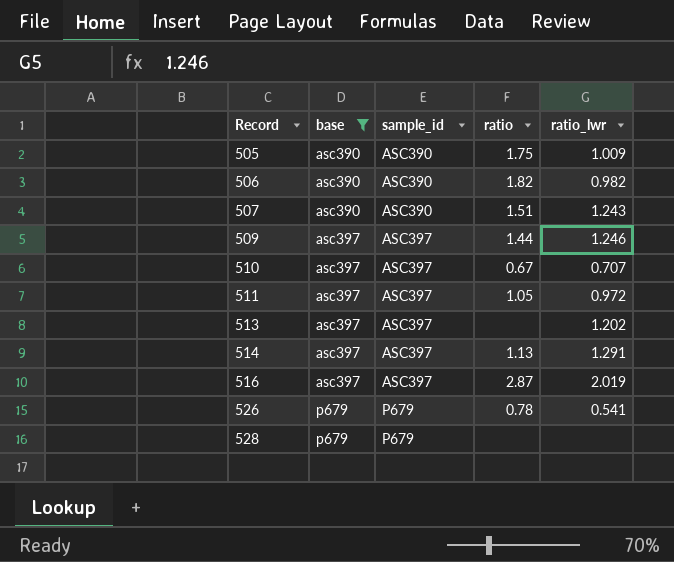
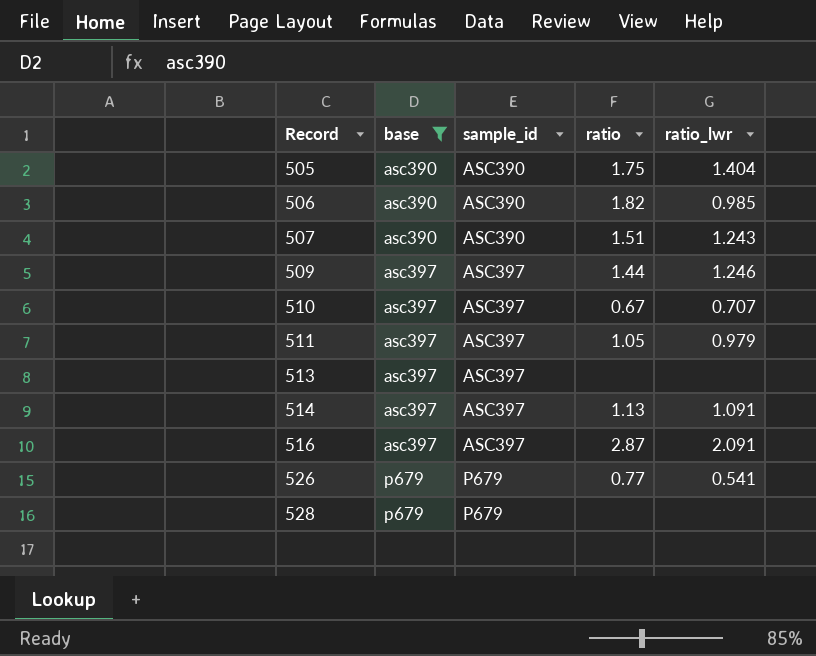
505 | ratio_lwr: 1.009 -> 1.404
506 | ratio_lwr: 0.982 -> 0.985
511 | ratio_lwr: 0.972 -> 0.979
513 | ratio_lwr: 1.202 -> none
514 | ratio_lwr: 1.291 -> 1.091
516 | ratio_lwr: 2.019 -> 2.091
526 | ratio: 0.78 -> 0.77

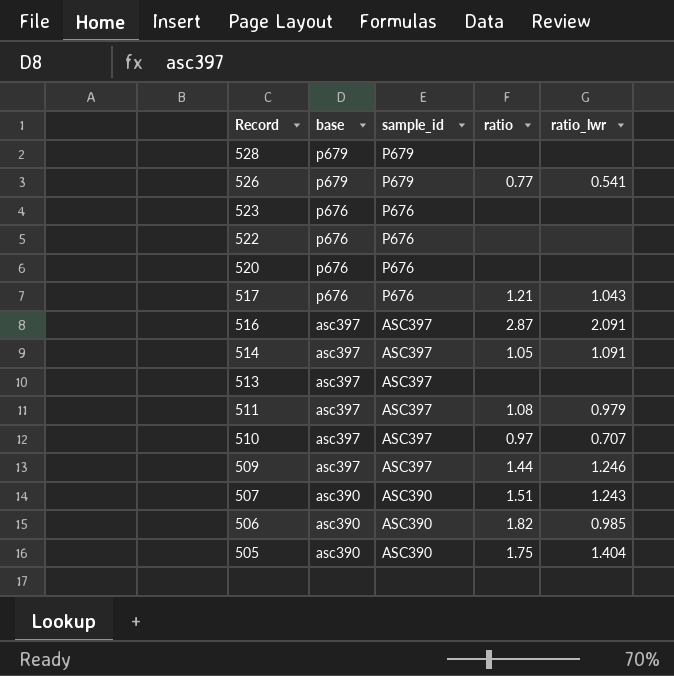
filter: base != p676 -> none
row order: Record ascending -> Record descending
514 | ratio: 1.13 -> 1.05
511 | ratio: 1.05 -> 1.08
510 | ratio: 0.67 -> 0.97

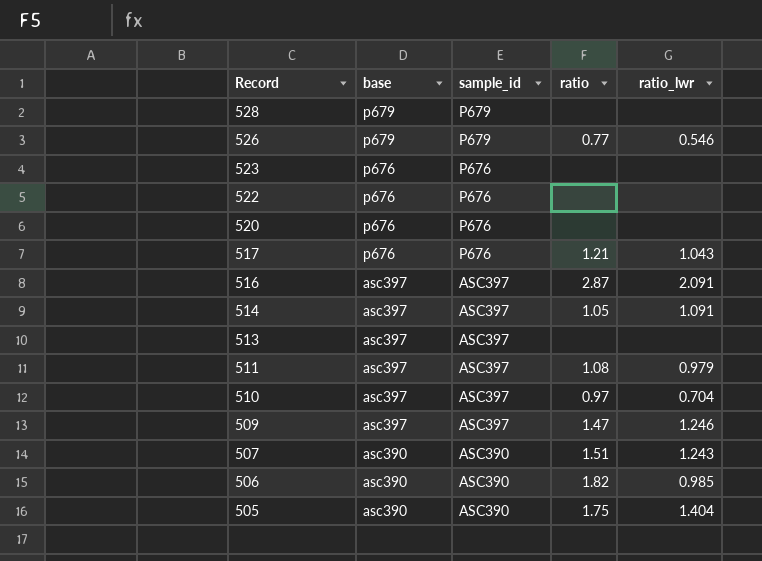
526 | ratio_lwr: 0.541 -> 0.546
510 | ratio_lwr: 0.707 -> 0.704
509 | ratio: 1.44 -> 1.47

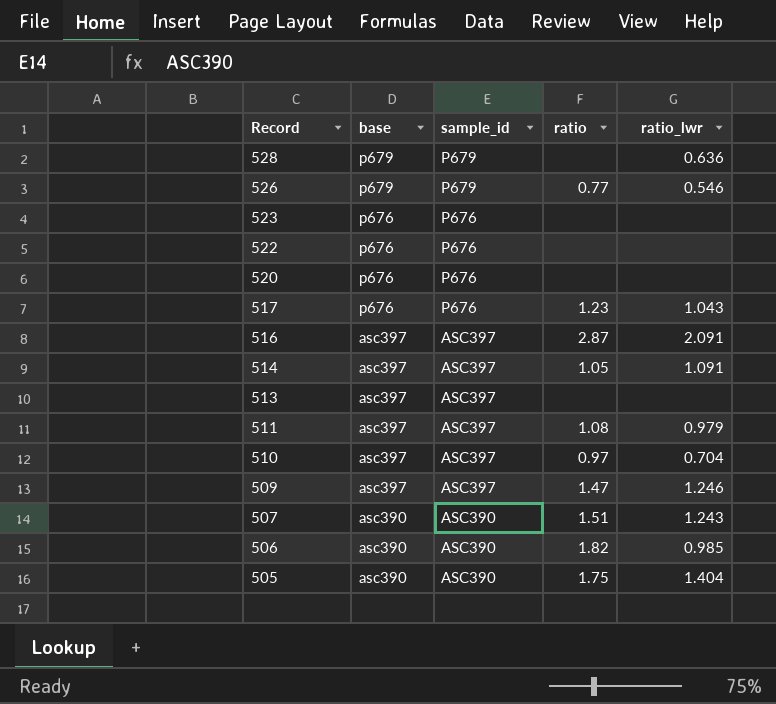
528 | ratio_lwr: none -> 0.636
517 | ratio: 1.21 -> 1.23

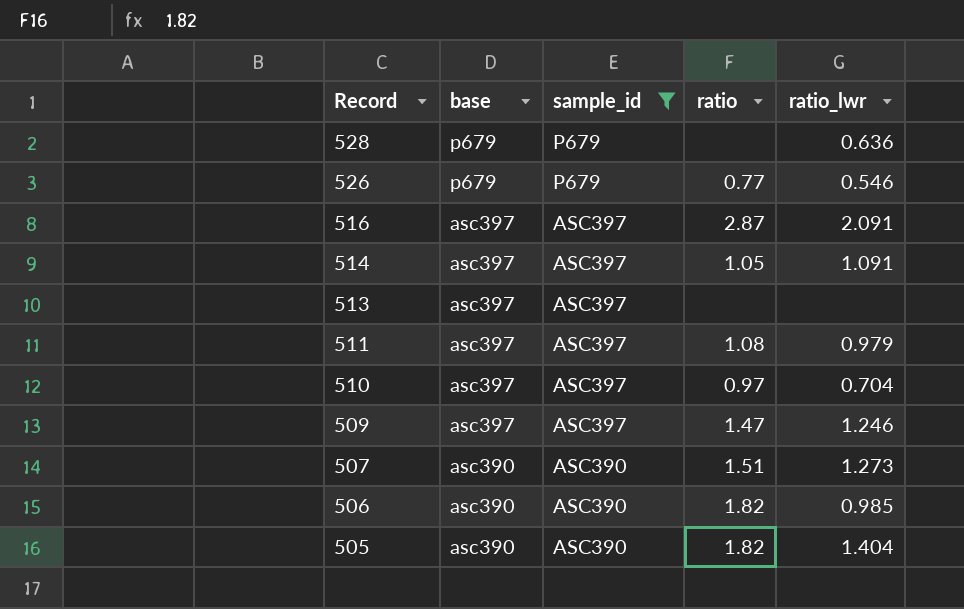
filter: none -> sample_id != P676
507 | ratio_lwr: 1.243 -> 1.273
505 | ratio: 1.75 -> 1.82

